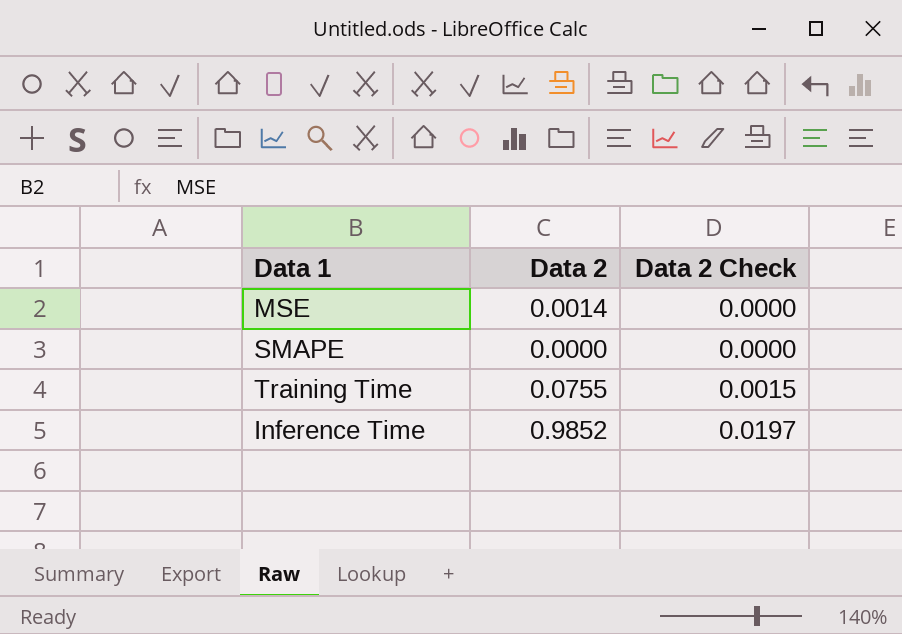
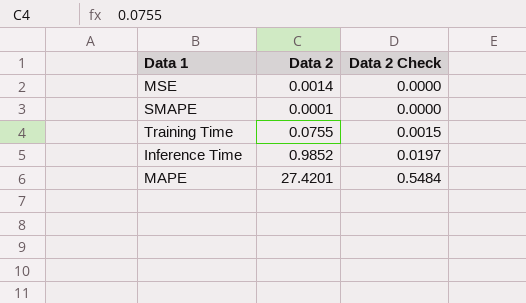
SMAPE | Data 2: 0.0000 -> 0.0001
row MAPE: none -> 27.4201 | 0.5484

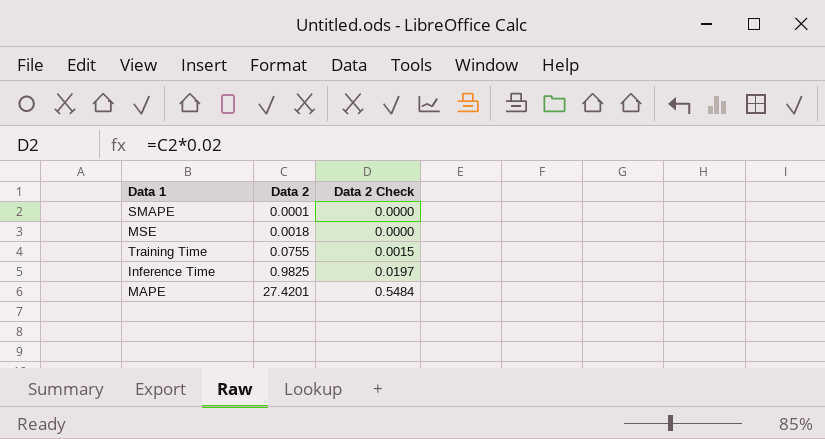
row order: Data 2 Check ascending -> Data 2 ascending
MSE | Data 2: 0.0014 -> 0.0018
Inference Time | Data 2: 0.9852 -> 0.9825

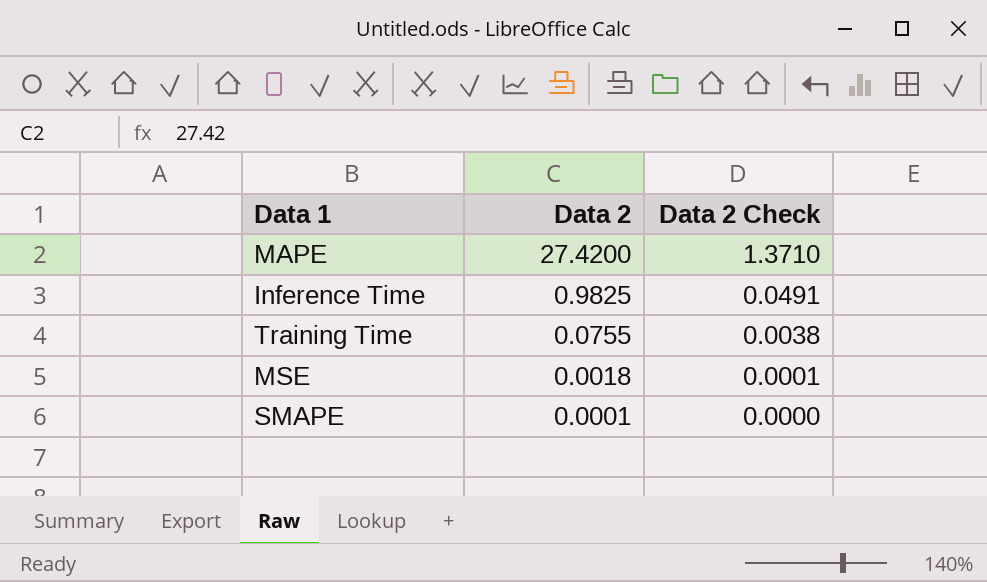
row order: Data 2 ascending -> Data 2 descending
column Data 2 Check | formula: [Data 2] * 0.02 -> [Data 2] * 0.05
MAPE | Data 2: 27.4201 -> 27.4200

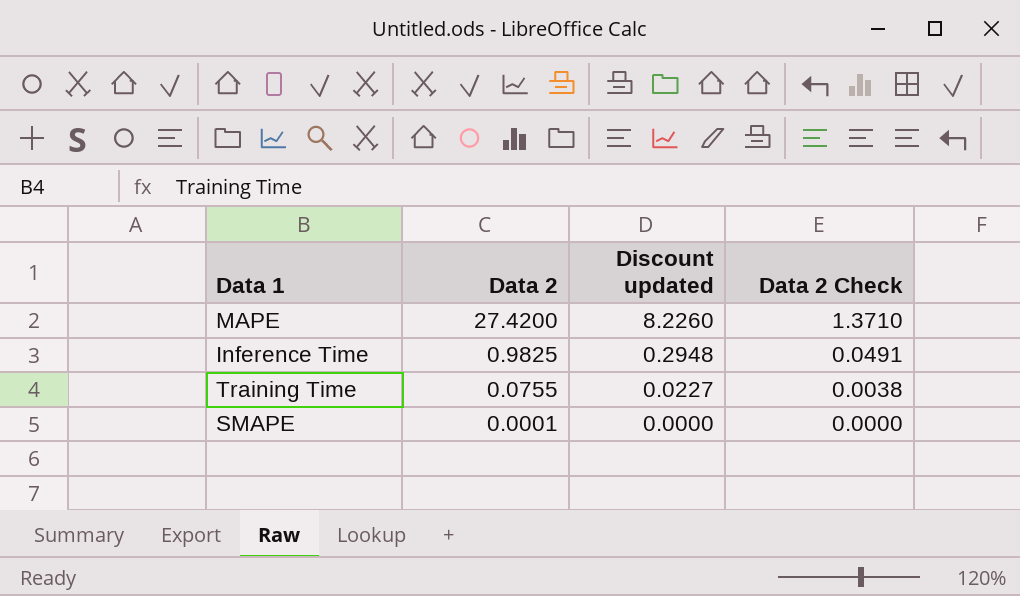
column Discount updated | formula: none -> [Data 2] * 0.3
row MSE: 0.0018 | 0.0001 -> none

